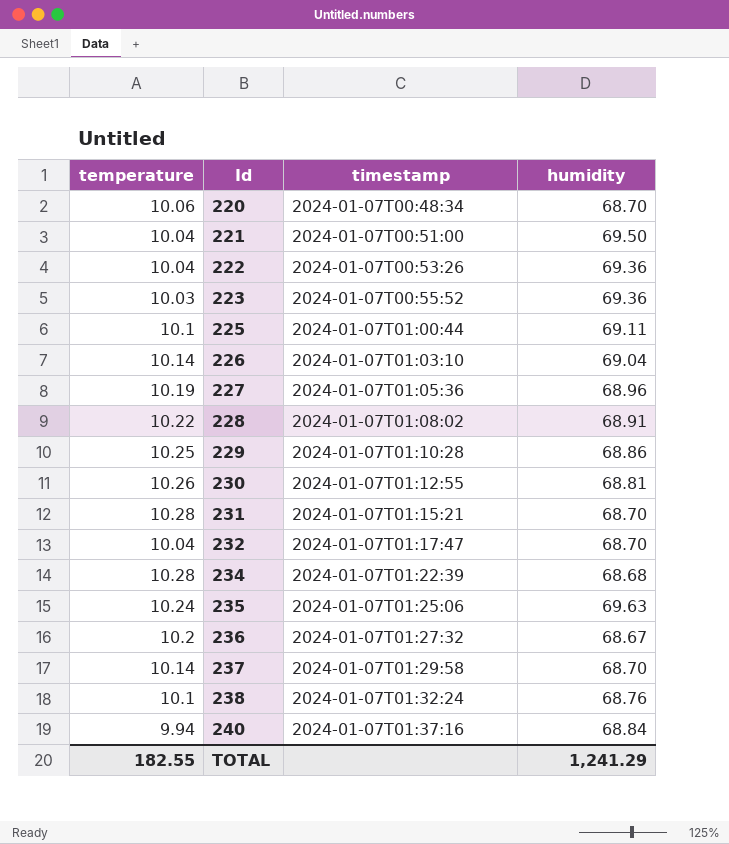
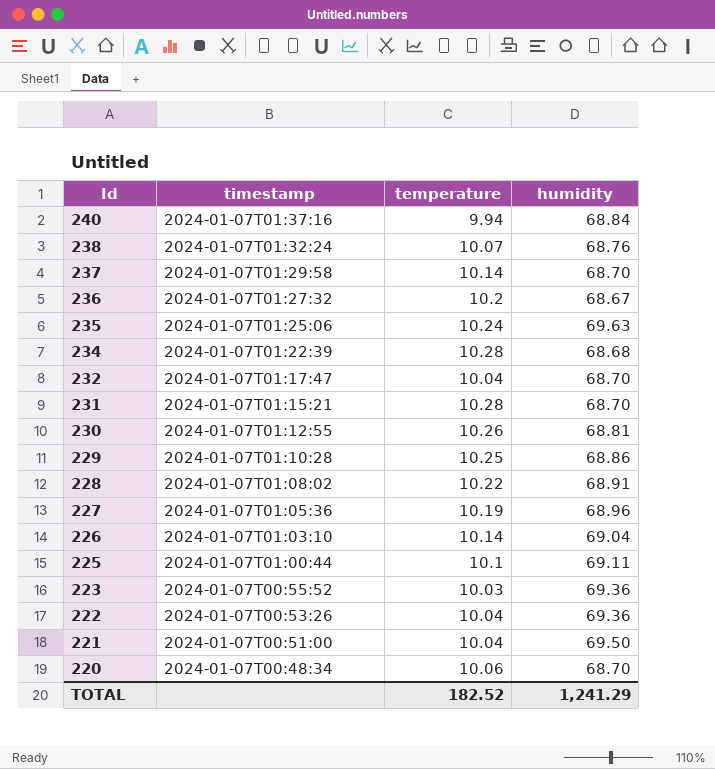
row order: Id ascending -> Id descending
column temperature | position: 1 -> 3
238 | temperature: 10.1 -> 10.07
TOTAL | temperature: 182.55 -> 182.52

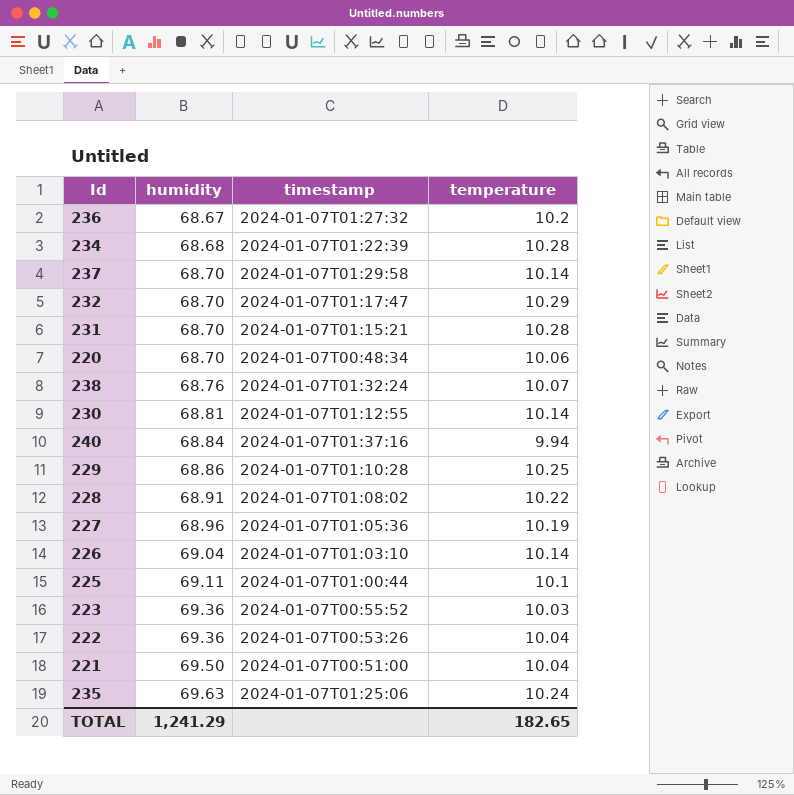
row order: Id descending -> humidity ascending
column humidity | position: 4 -> 2
232 | temperature: 10.04 -> 10.29
230 | temperature: 10.26 -> 10.14
TOTAL | temperature: 182.52 -> 182.65

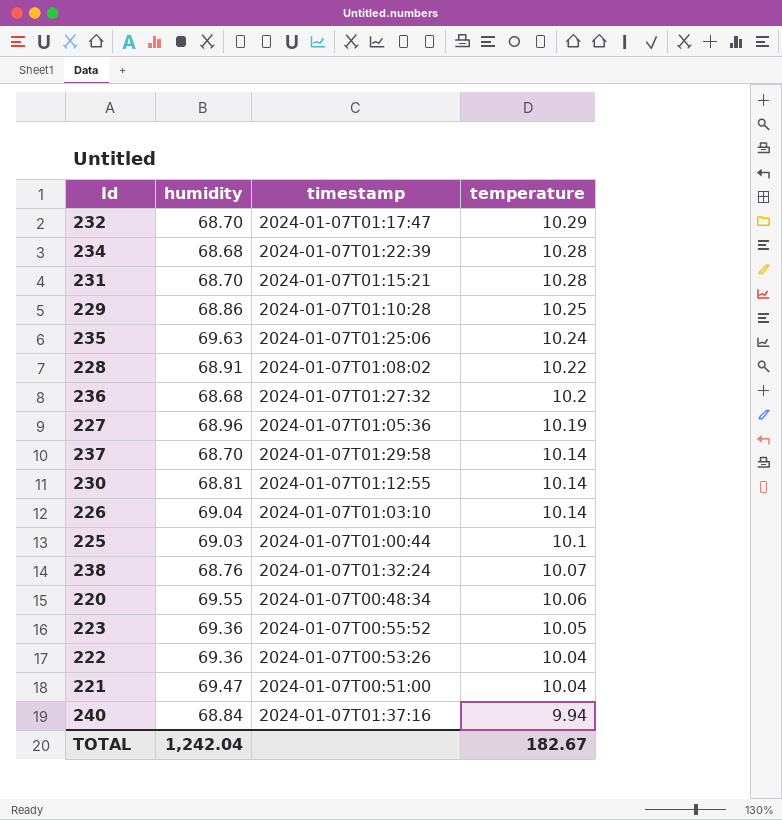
row order: humidity ascending -> temperature descending
236 | humidity: 68.67 -> 68.68
225 | humidity: 69.11 -> 69.03
220 | humidity: 68.70 -> 69.55
223 | temperature: 10.03 -> 10.05
221 | humidity: 69.50 -> 69.47
TOTAL | humidity: 1,241.29 -> 1,242.04
TOTAL | temperature: 182.65 -> 182.67

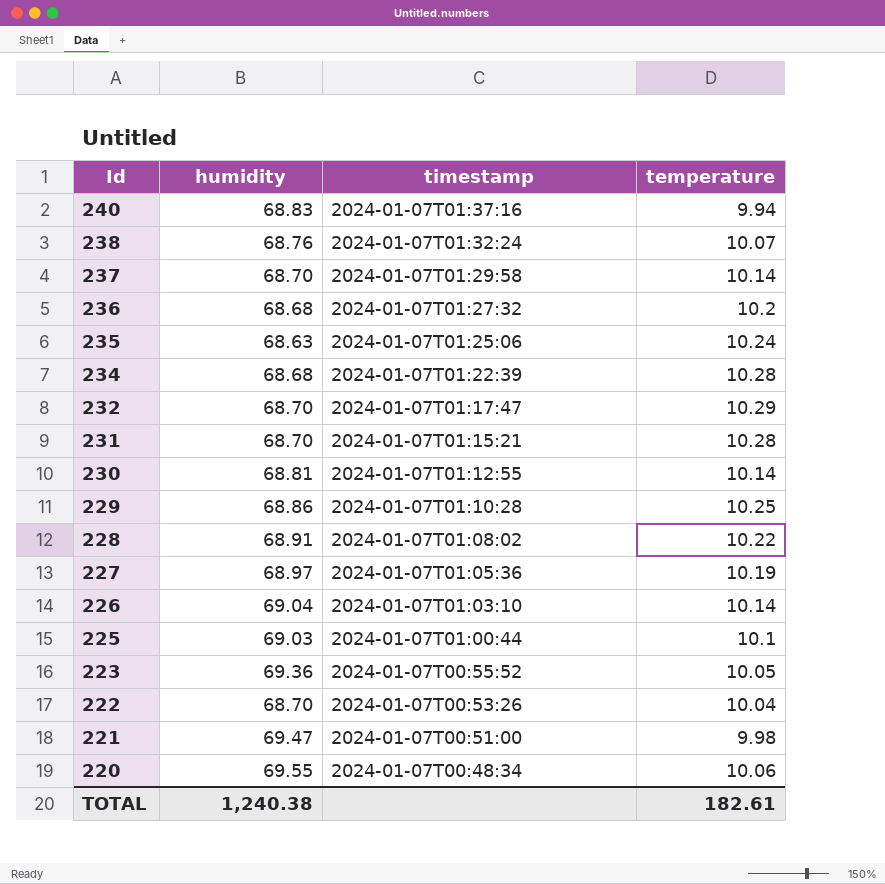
row order: temperature descending -> Id descending
240 | humidity: 68.84 -> 68.83
235 | humidity: 69.63 -> 68.63
227 | humidity: 68.96 -> 68.97
222 | humidity: 69.36 -> 68.70
221 | temperature: 10.04 -> 9.98
TOTAL | humidity: 1,242.04 -> 1,240.38
TOTAL | temperature: 182.67 -> 182.61

